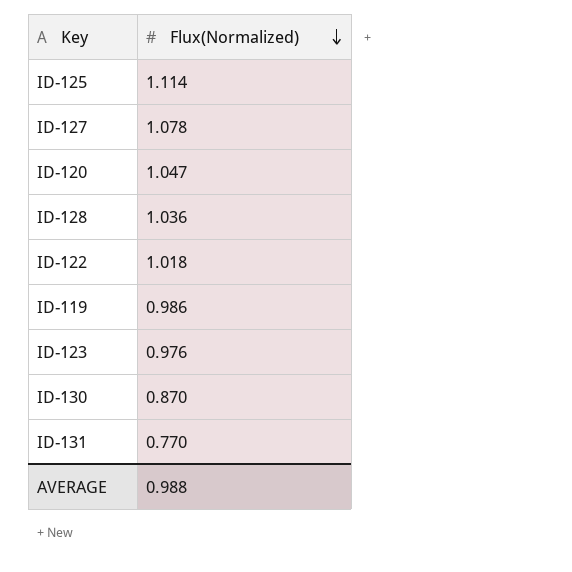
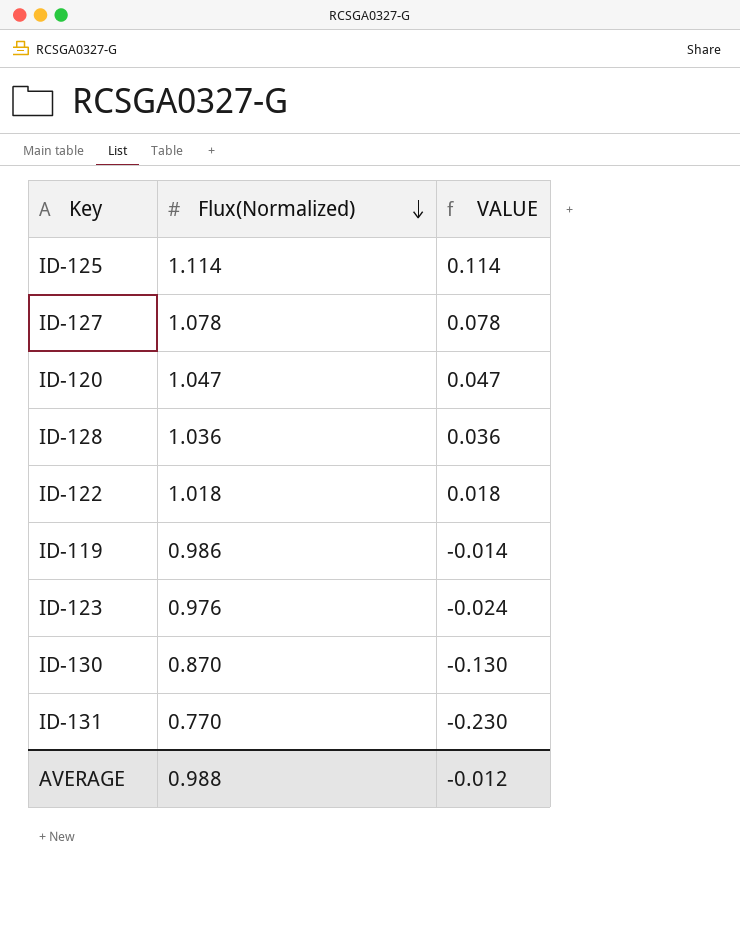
column VALUE | formula: none -> [Flux(Normalized)] - 1

